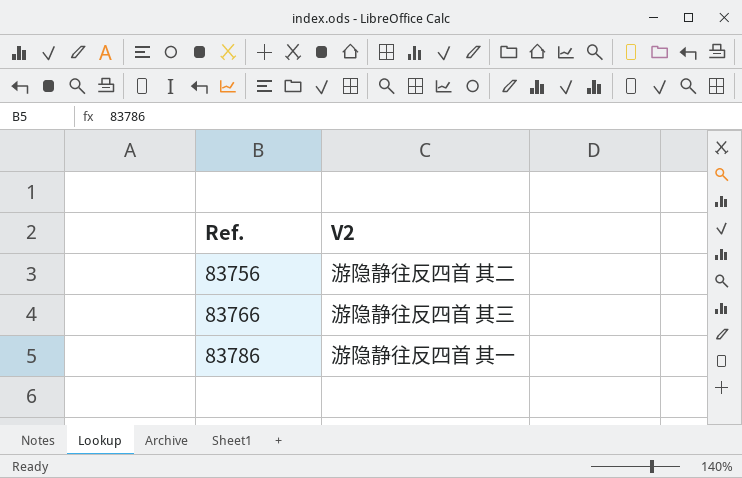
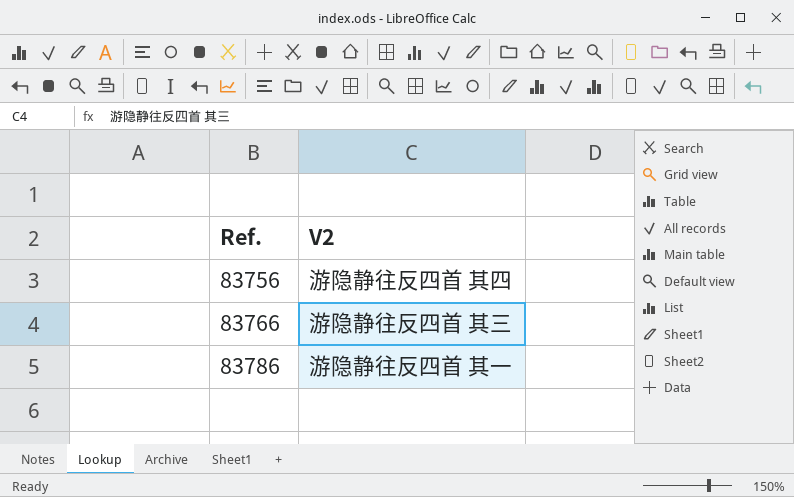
83756 | V2: 游隐静往反四首 其二 -> 游隐静往反四首 其四

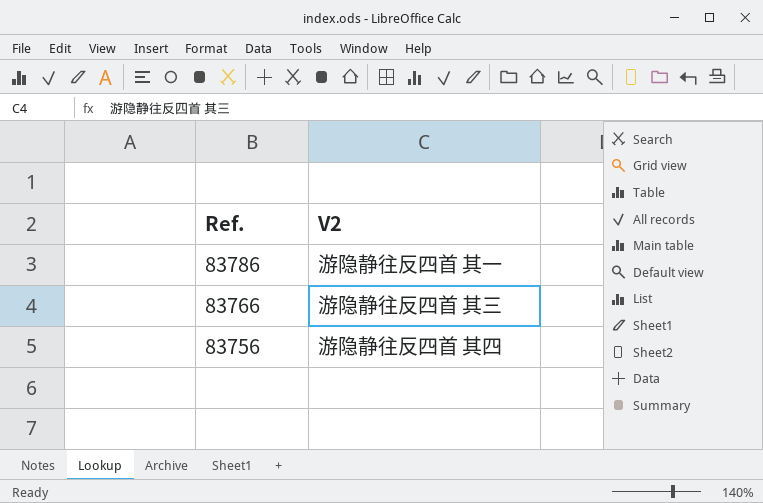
row order: Ref. ascending -> Ref. descending

